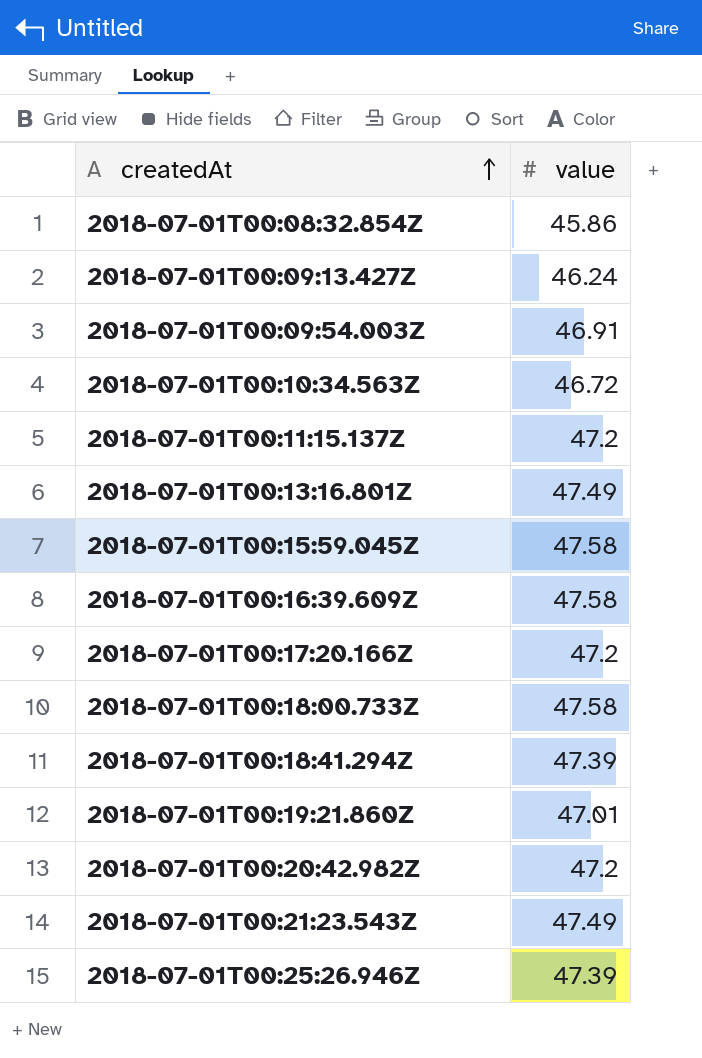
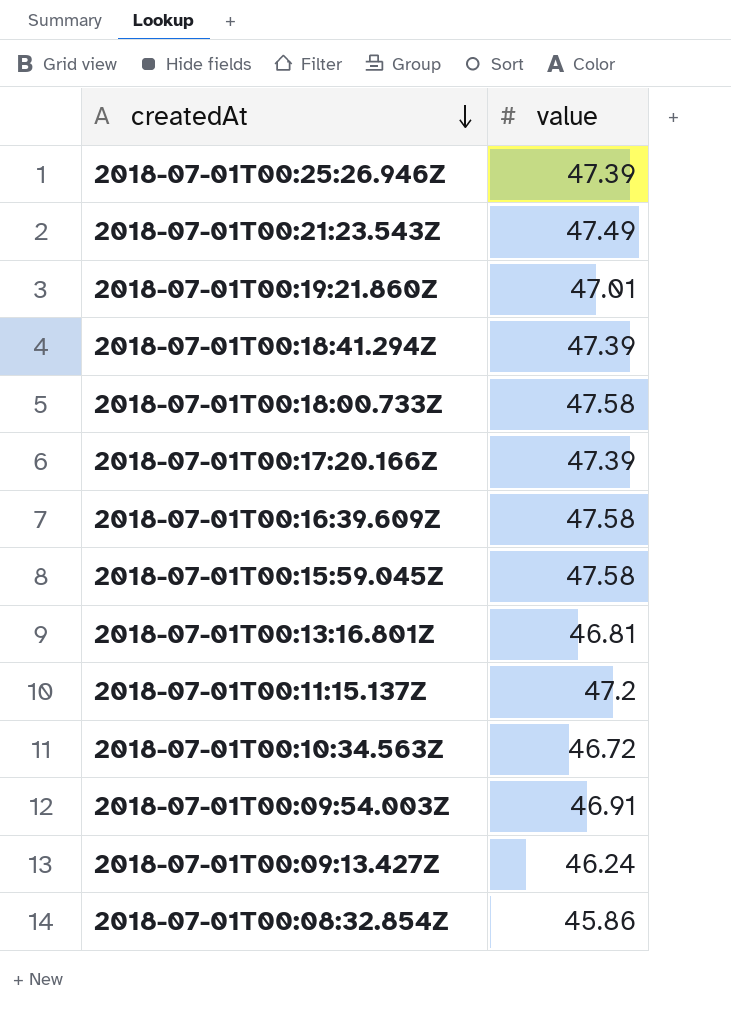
row order: createdAt ascending -> createdAt descending
row 2018-07-01T00:20:42.982Z: 47.2 -> none
2018-07-01T00:17:20.166Z | value: 47.2 -> 47.39
2018-07-01T00:13:16.801Z | value: 47.49 -> 46.81

